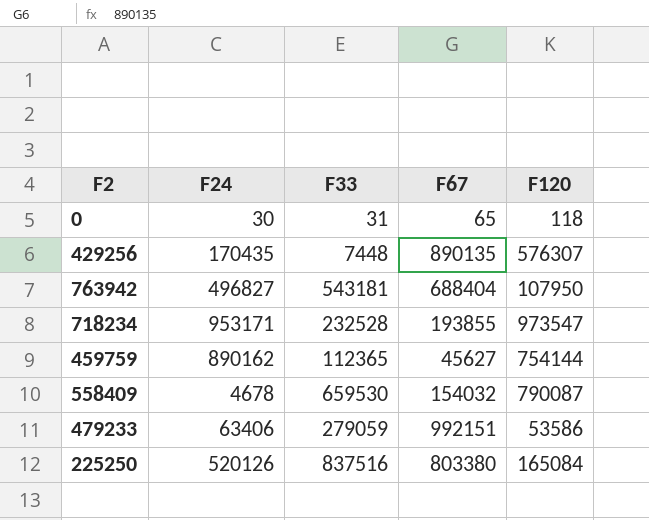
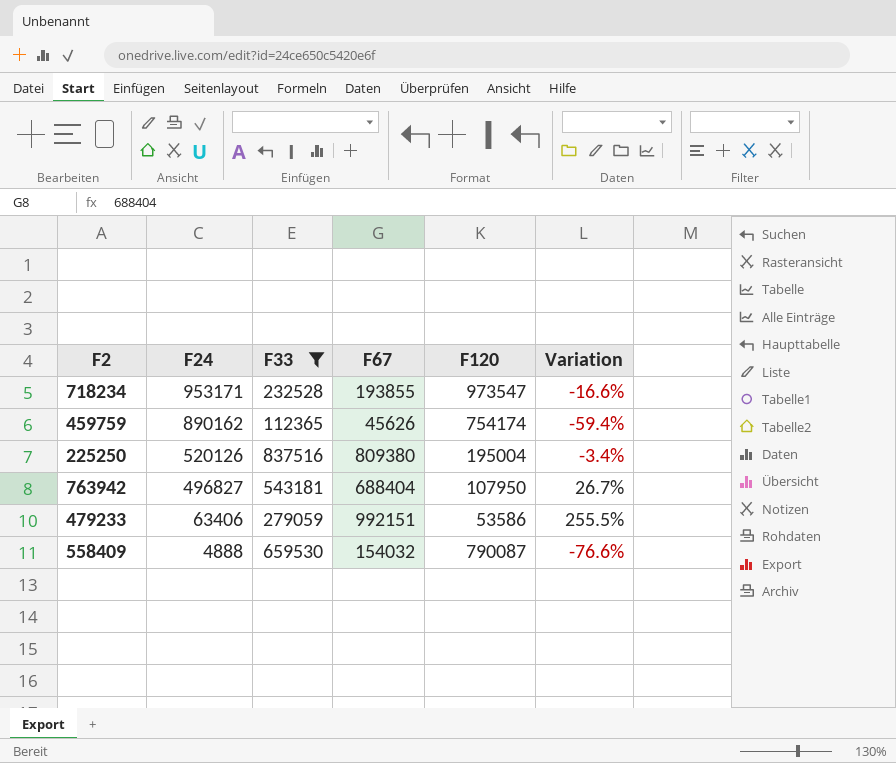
filter: none -> F33 >= 112365
row order: none -> F24 descending
column Variation | formula: none -> ([F67] - [F33]) / [F33]
459759 | F67: 45627 -> 45626
459759 | F120: 754144 -> 754174
225250 | F67: 803380 -> 809380
225250 | F120: 165084 -> 195004
558409 | F24: 4678 -> 4888

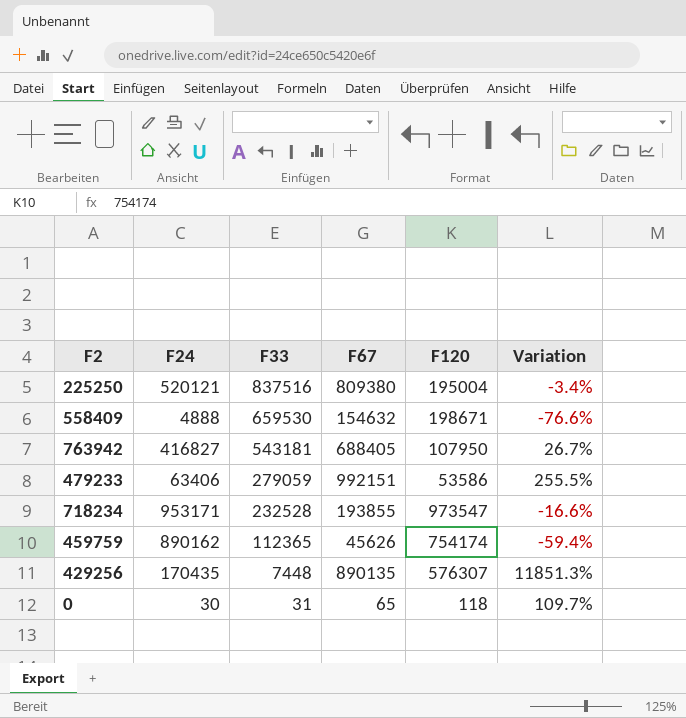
filter: F33 >= 112365 -> none
row order: F24 descending -> F33 descending
225250 | F24: 520126 -> 520121
558409 | F67: 154032 -> 154632
558409 | F120: 790087 -> 198671
763942 | F24: 496827 -> 416827
763942 | F67: 688404 -> 688405

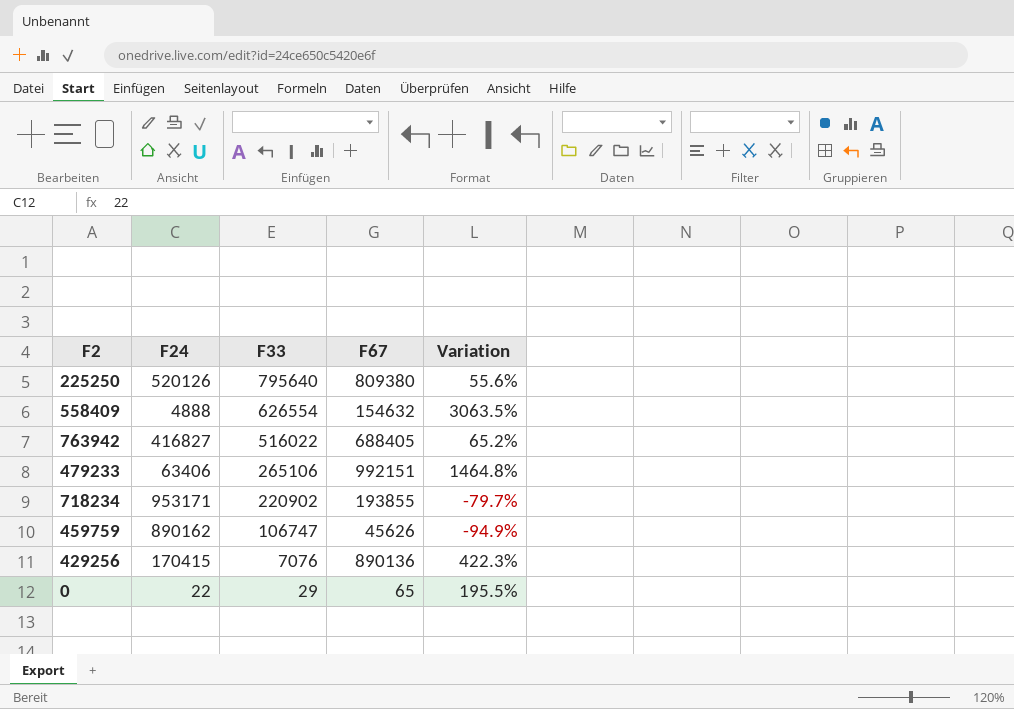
column F120 | position: 5 -> none
column Variation | formula: ([F67] - [F33]) / [F33] -> ([F67] - [F24]) / [F24]
225250 | F24: 520121 -> 520126
225250 | F33: 837516 -> 795640
558409 | F33: 659530 -> 626554
763942 | F33: 543181 -> 516022
479233 | F33: 279059 -> 265106
718234 | F33: 232528 -> 220902
459759 | F33: 112365 -> 106747
429256 | F24: 170435 -> 170415
429256 | F33: 7448 -> 7076
429256 | F67: 890135 -> 890136
0 | F24: 30 -> 22
0 | F33: 31 -> 29

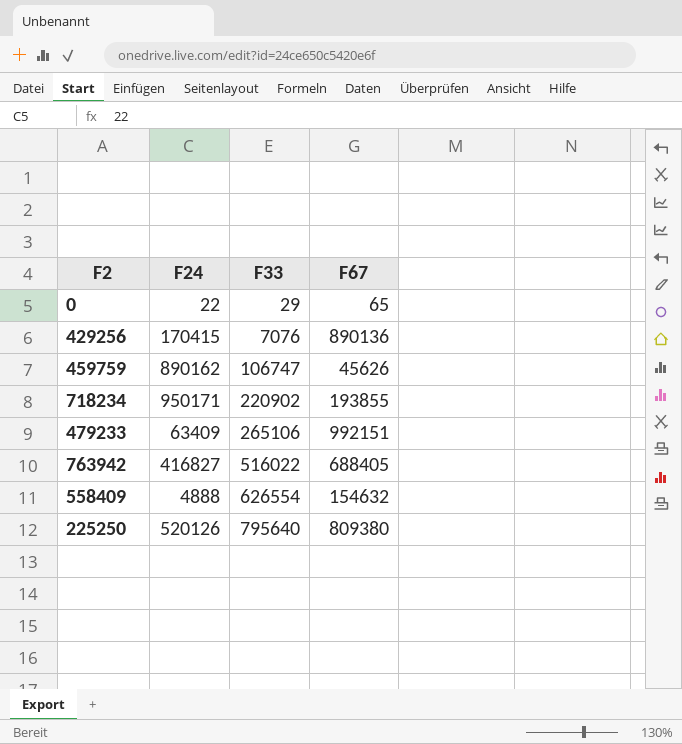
row order: F33 descending -> F33 ascending
column Variation | formula: ([F67] - [F24]) / [F24] -> none
718234 | F24: 953171 -> 950171
479233 | F24: 63406 -> 63409

